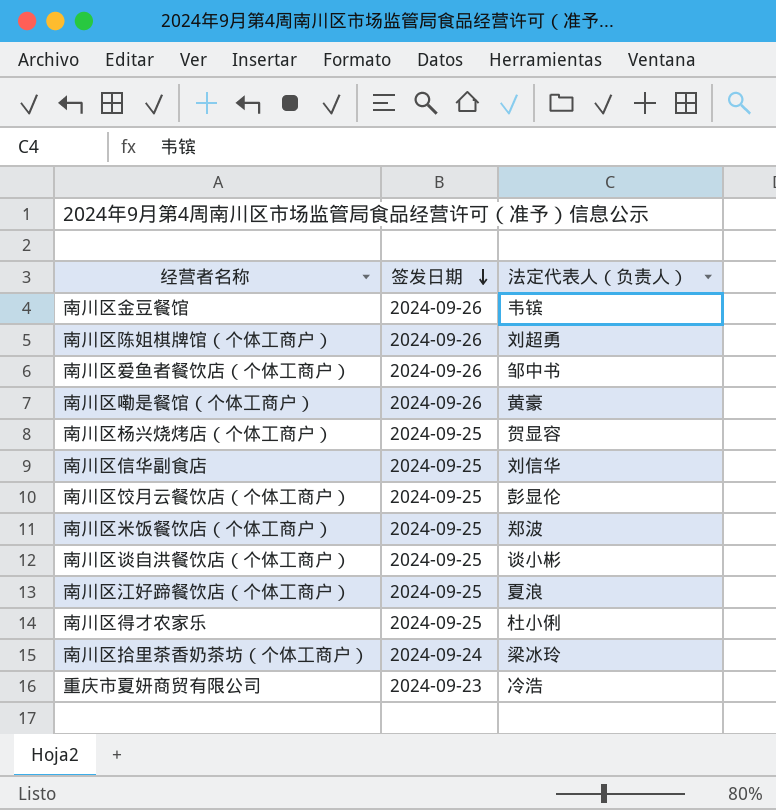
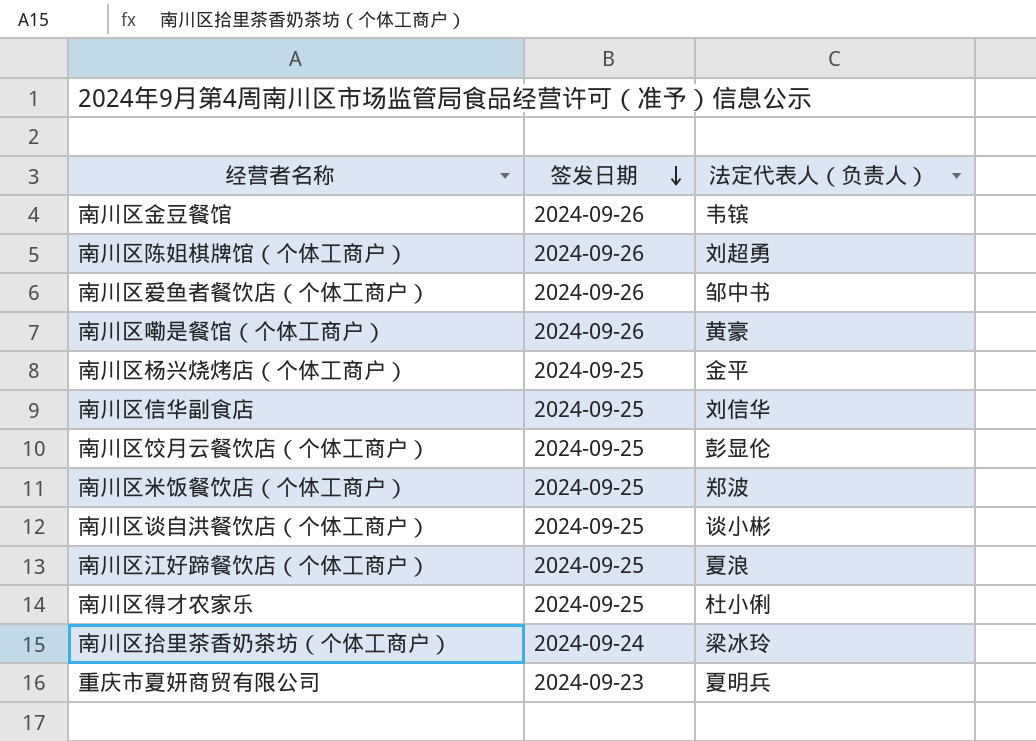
南川区杨兴烧烤店（个体工商户） | 法定代表人（负责人）: 贺显容 -> 金平
重庆市夏妍商贸有限公司 | 法定代表人（负责人）: 冷浩 -> 夏明兵

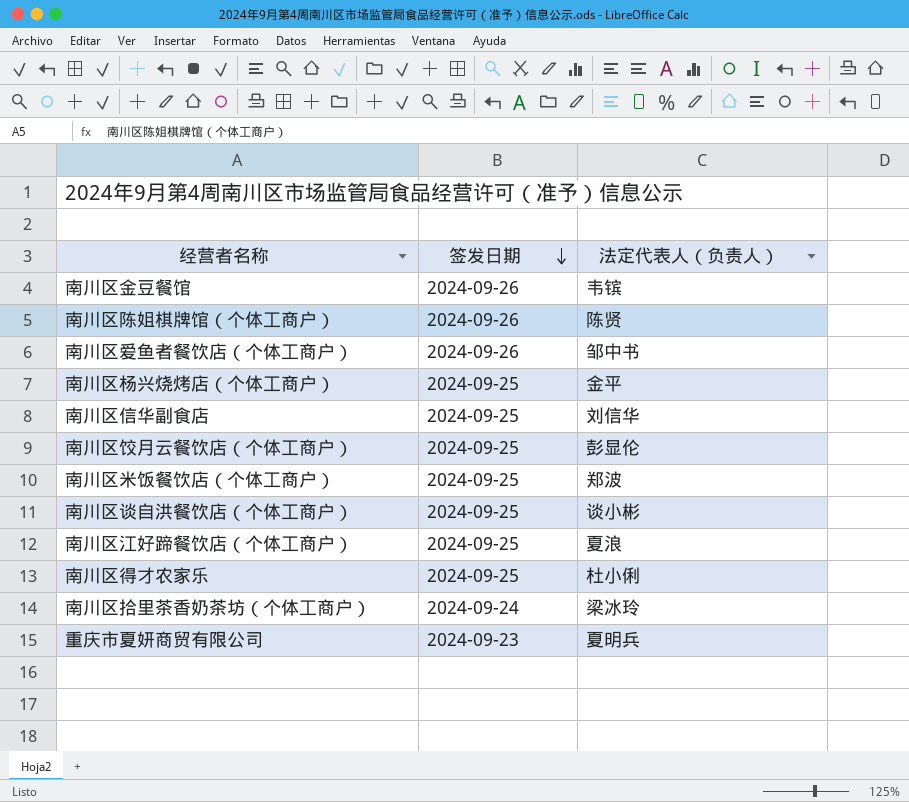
row 南川区嘞是餐馆（个体工商户）: 2024-09-26 | 黄豪 -> none
南川区陈姐棋牌馆（个体工商户） | 法定代表人（负责人）: 刘超勇 -> 陈贤

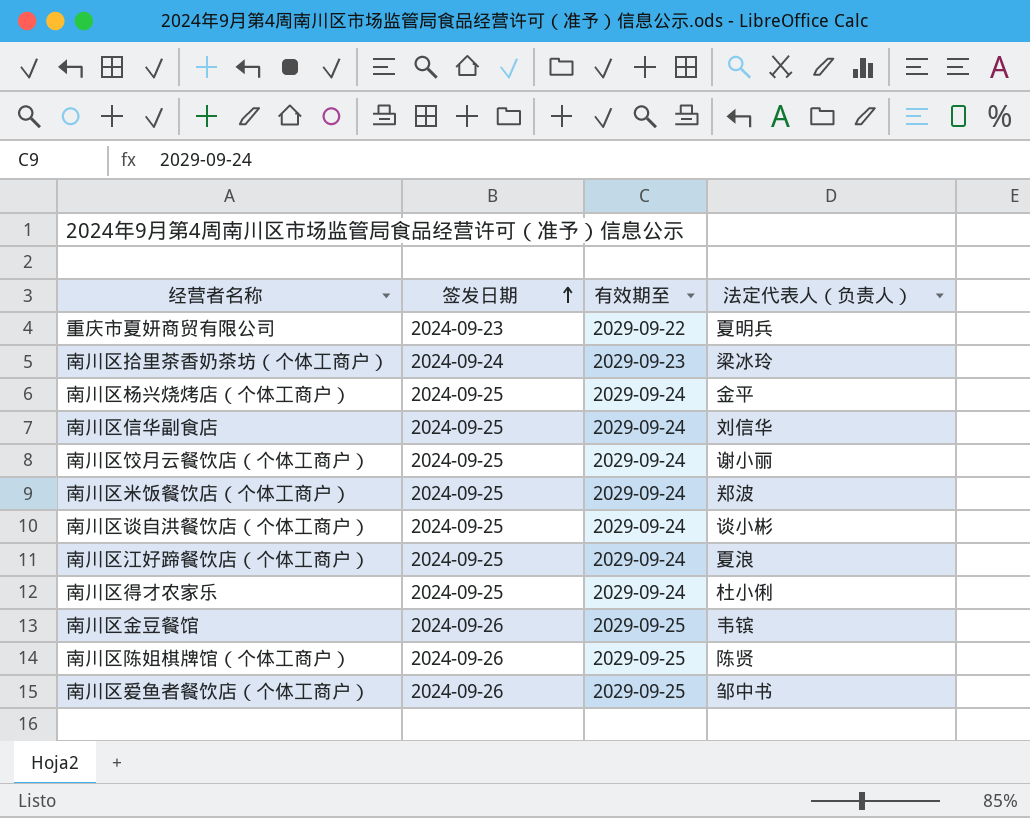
row order: 签发日期 descending -> 签发日期 ascending
column 有效期至 | position: none -> 3
南川区饺月云餐饮店（个体工商户） | 法定代表人（负责人）: 彭显伦 -> 谢小丽

